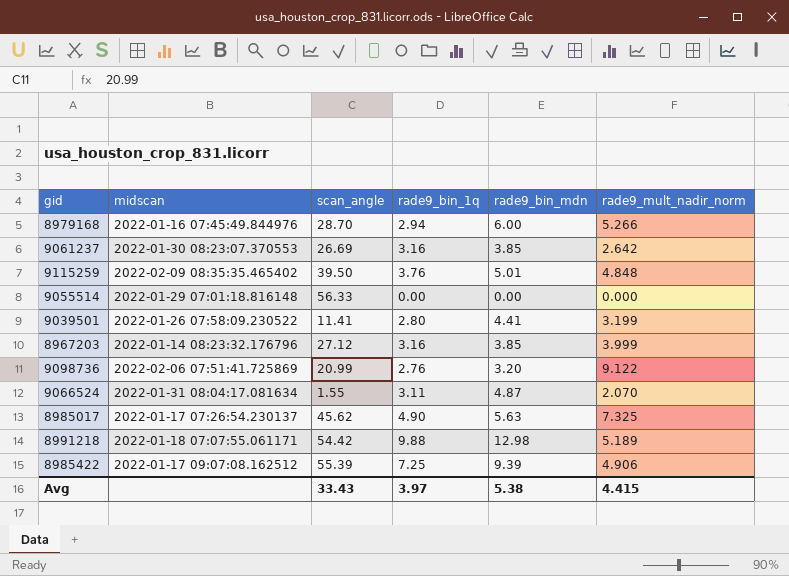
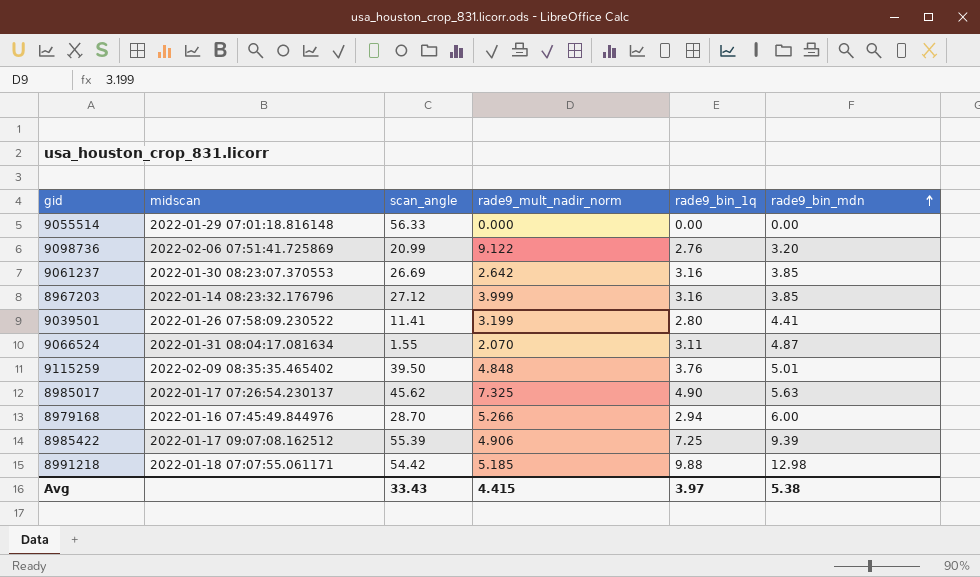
row order: none -> rade9_bin_mdn ascending
column rade9_mult_nadir_norm | position: 6 -> 4
8991218 | rade9_mult_nadir_norm: 5.189 -> 5.185

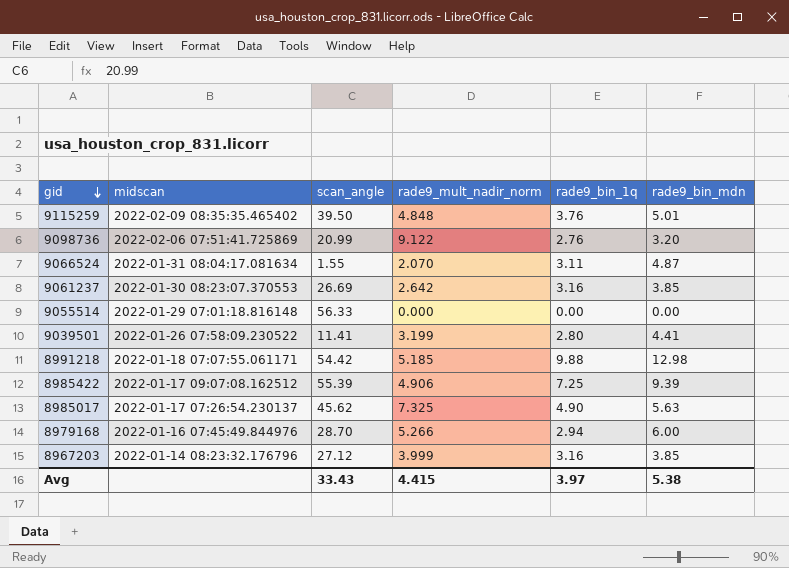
row order: rade9_bin_mdn ascending -> gid descending

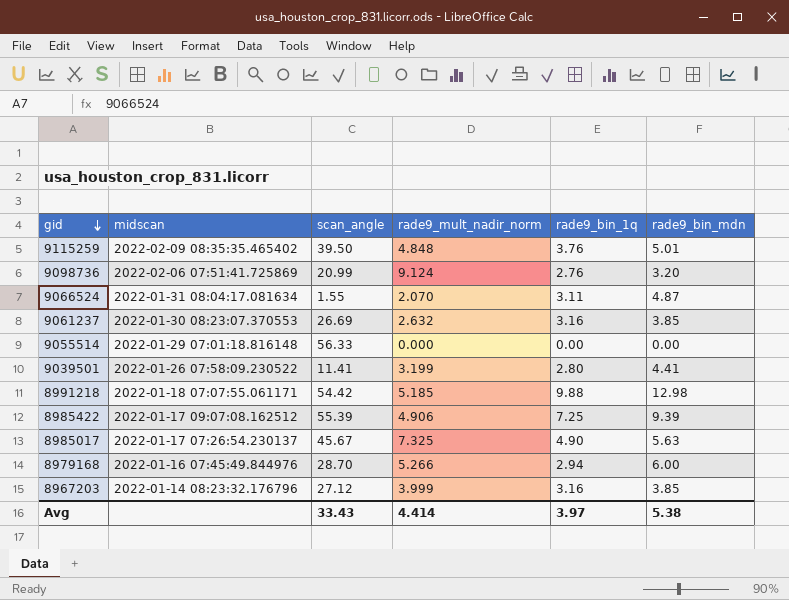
9098736 | rade9_mult_nadir_norm: 9.122 -> 9.124
9061237 | rade9_mult_nadir_norm: 2.642 -> 2.632
8985017 | scan_angle: 45.62 -> 45.67
Avg | rade9_mult_nadir_norm: 4.415 -> 4.414

